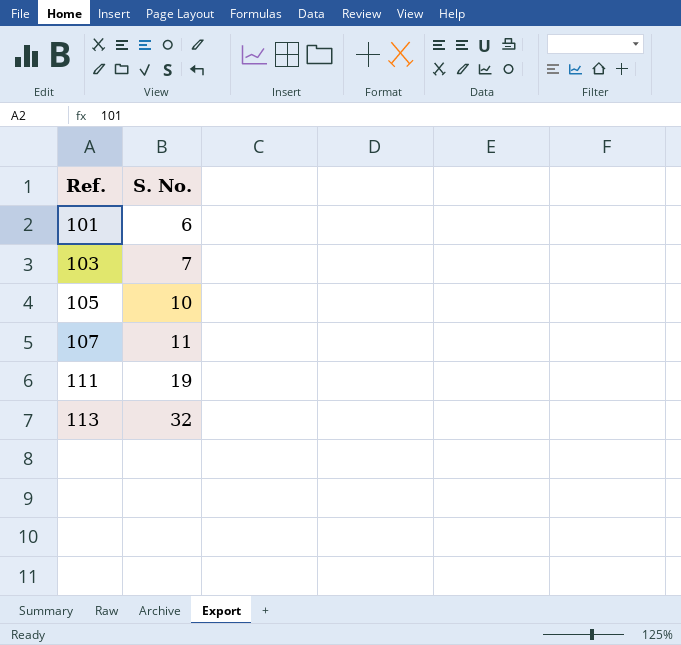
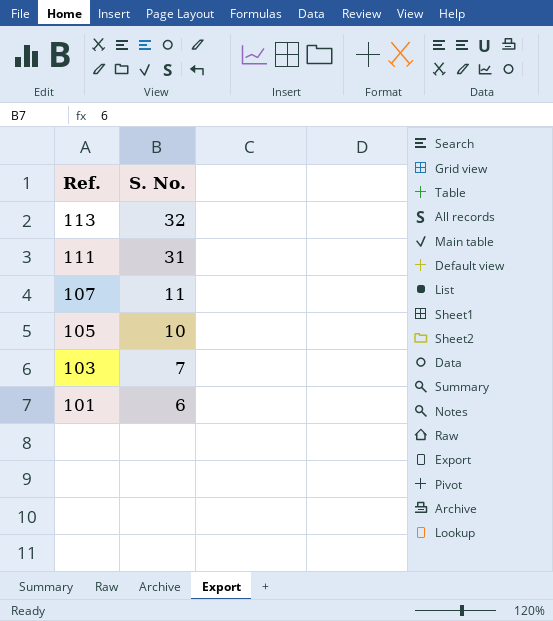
row order: Ref. ascending -> Ref. descending
111 | S. No.: 19 -> 31

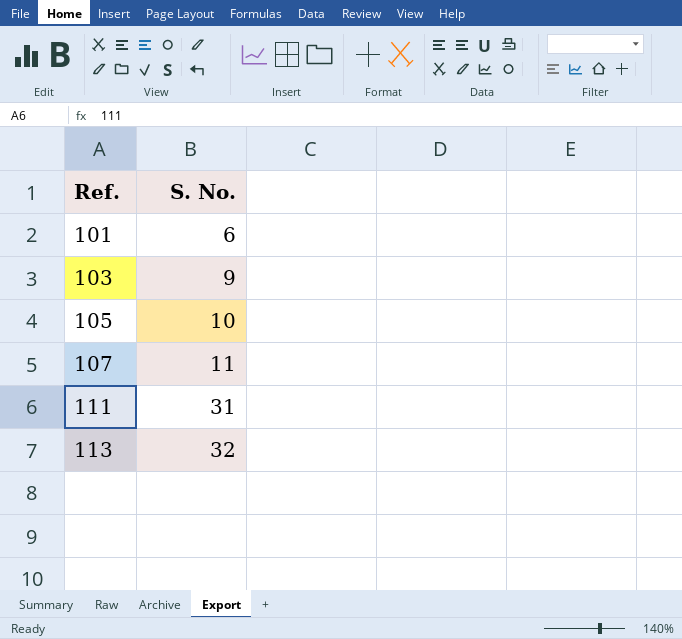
row order: Ref. descending -> Ref. ascending
103 | S. No.: 7 -> 9

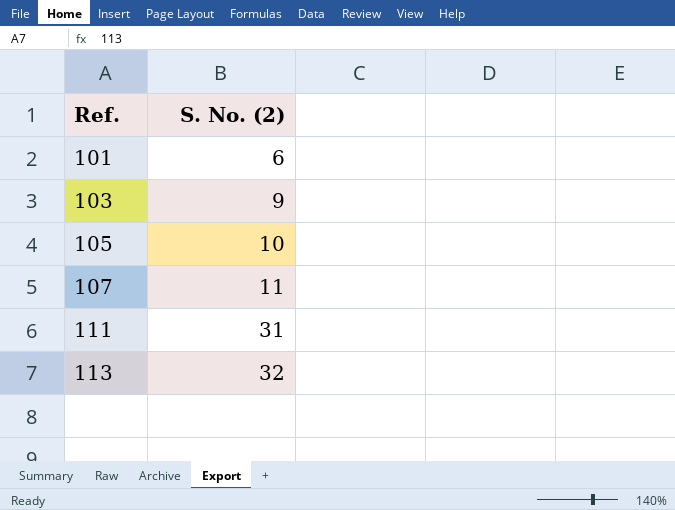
column name: S. No. -> S. No. (2)

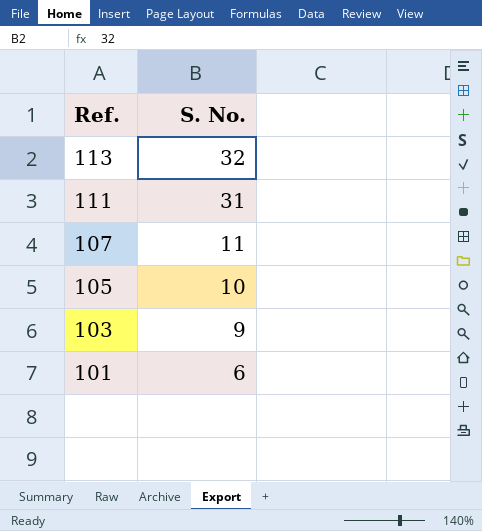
row order: Ref. ascending -> Ref. descending
column name: S. No. (2) -> S. No.

